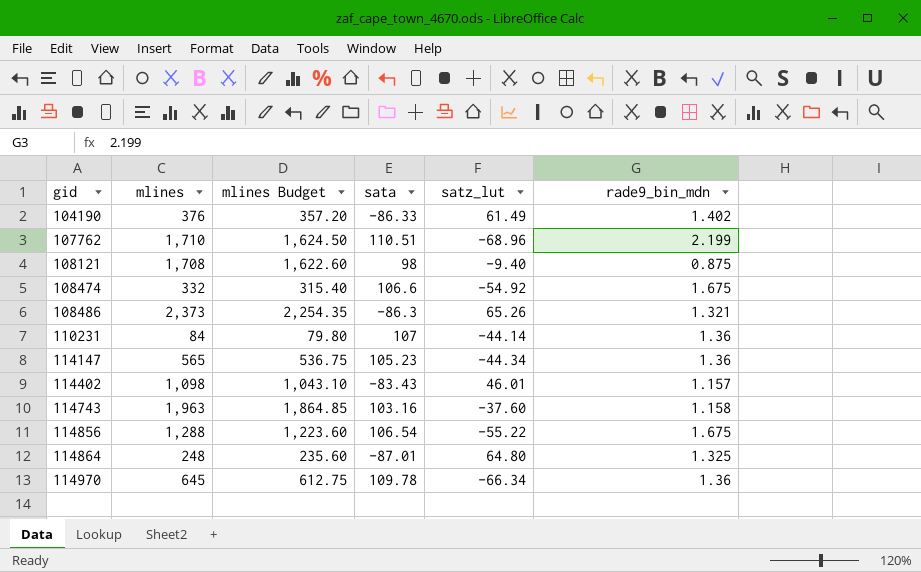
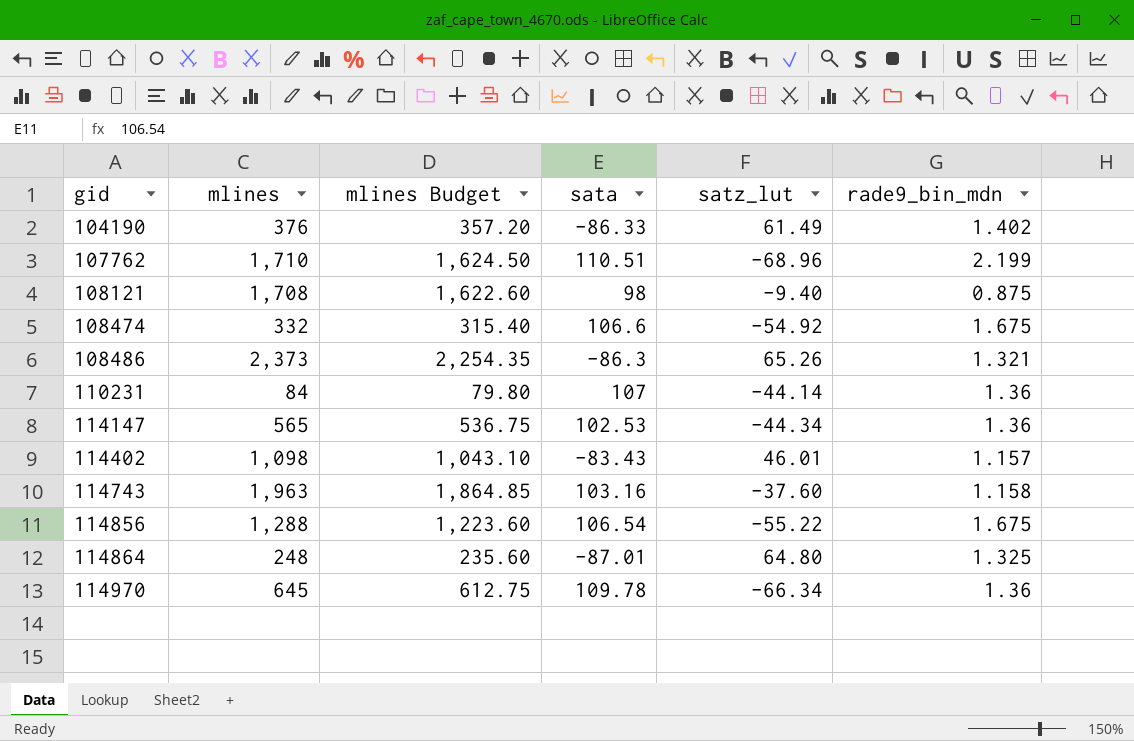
114147 | sata: 105.23 -> 102.53

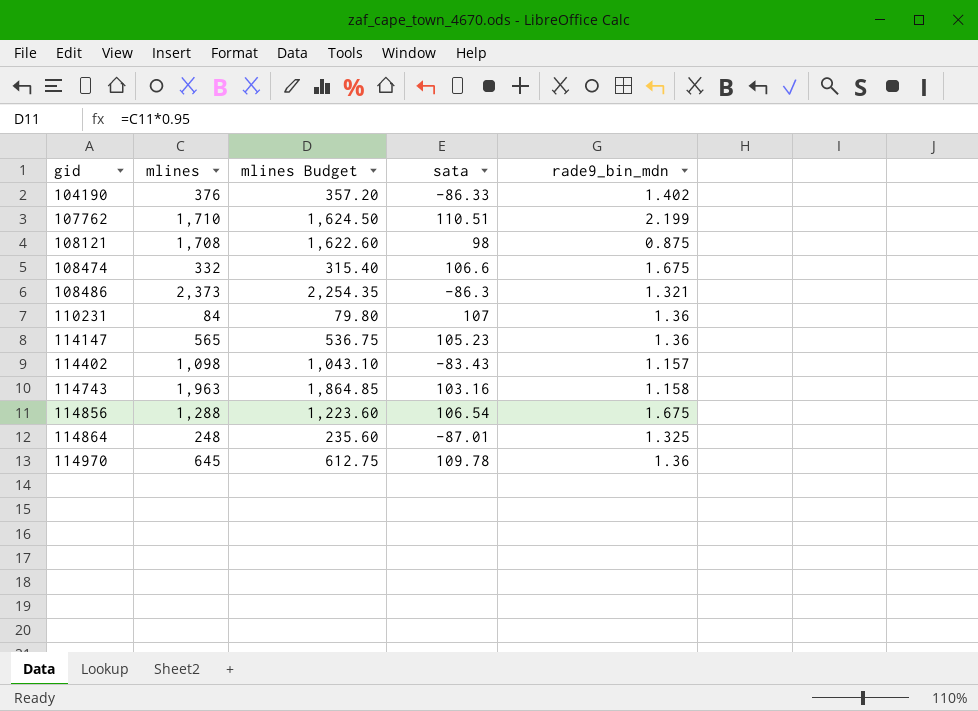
column satz_lut | position: 5 -> none
114147 | sata: 102.53 -> 105.23

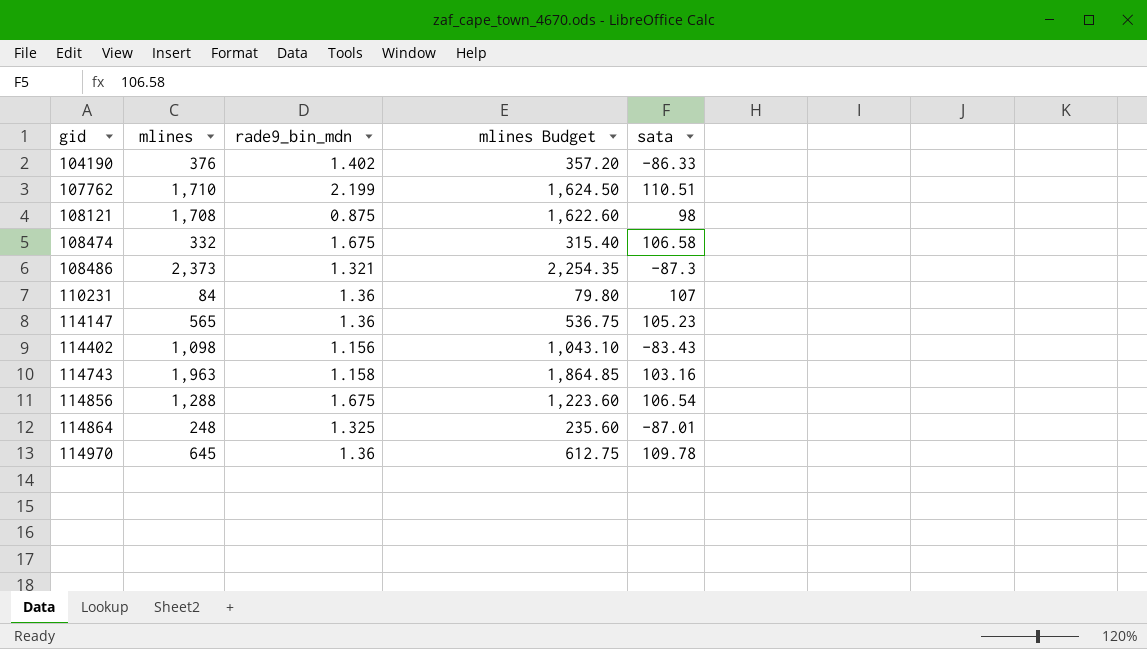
column rade9_bin_mdn | position: 5 -> 3
108474 | sata: 106.6 -> 106.58
108486 | sata: -86.3 -> -87.3
114402 | rade9_bin_mdn: 1.157 -> 1.156

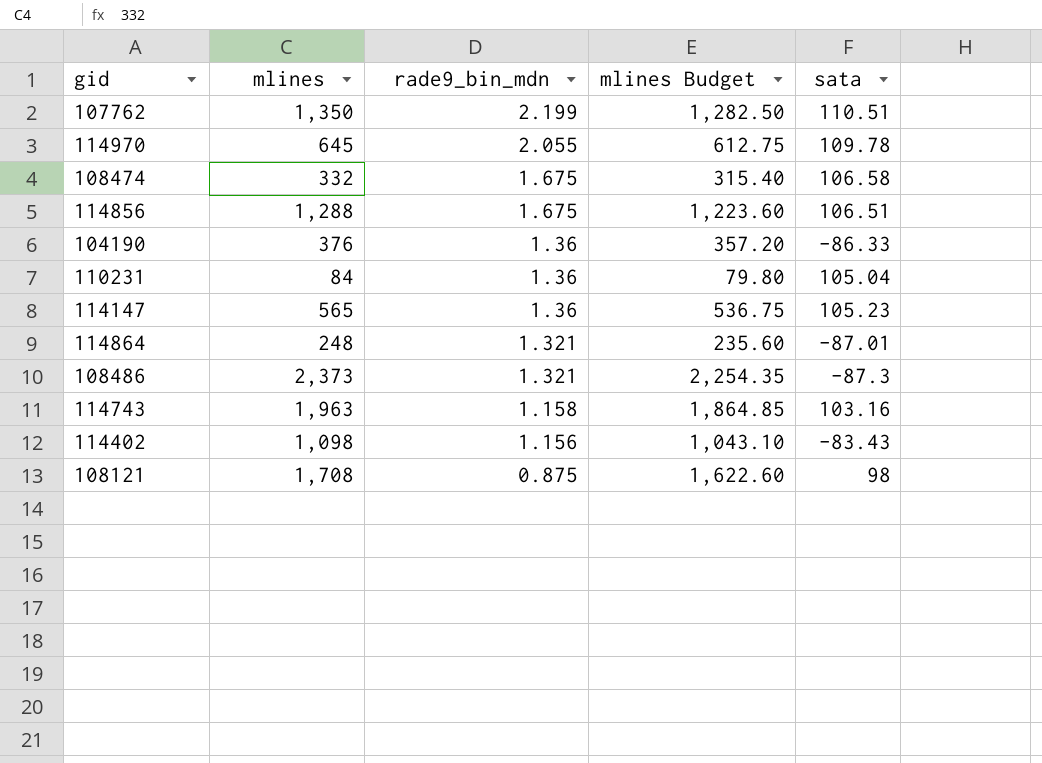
row order: gid ascending -> rade9_bin_mdn descending
107762 | mlines: 1,710 -> 1,350
107762 | mlines Budget: 1,624.50 -> 1,282.50
114970 | rade9_bin_mdn: 1.36 -> 2.055
114856 | sata: 106.54 -> 106.51
104190 | rade9_bin_mdn: 1.402 -> 1.36
110231 | sata: 107 -> 105.04
114864 | rade9_bin_mdn: 1.325 -> 1.321

